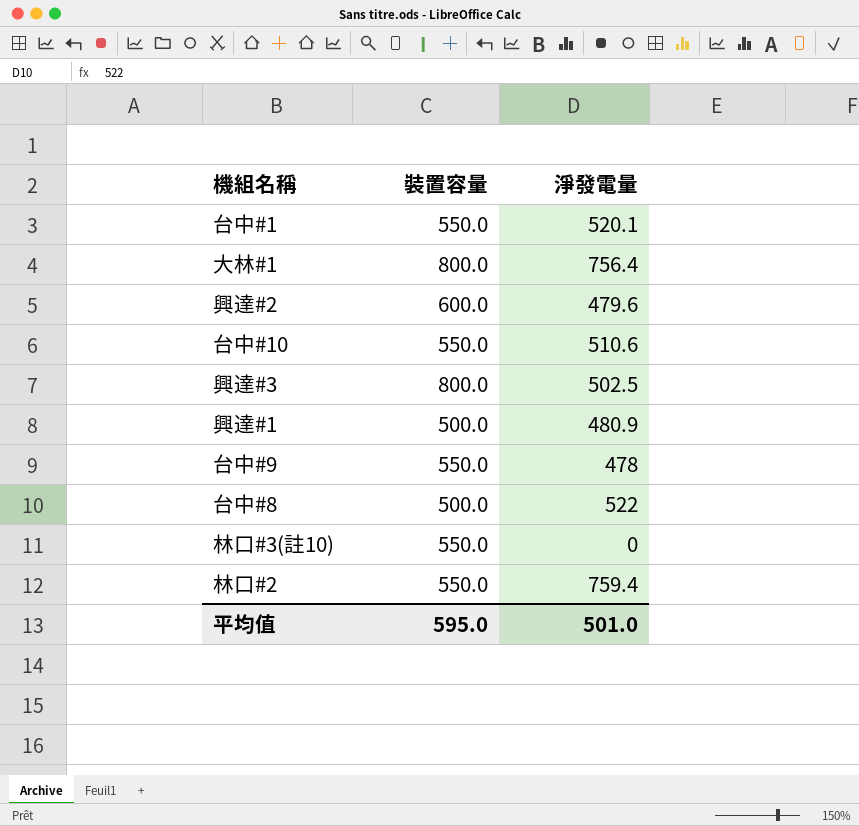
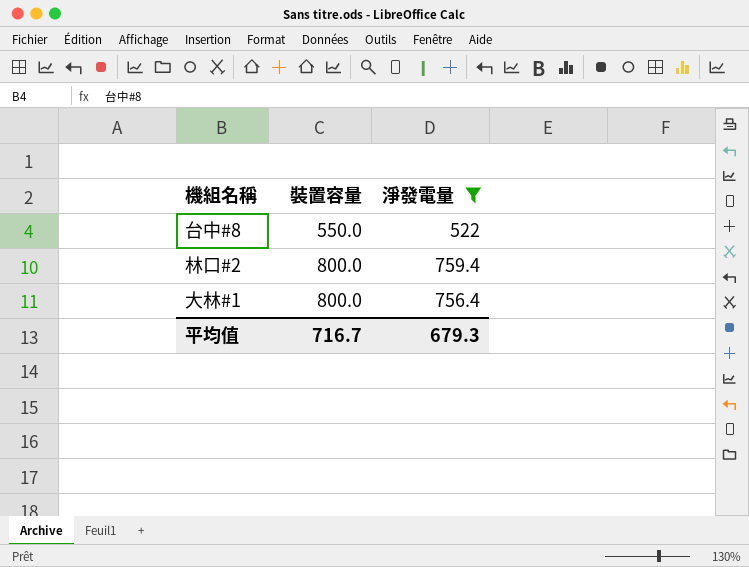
filter: none -> 淨發電量 >= 522
row order: none -> 裝置容量 ascending
台中#8 | 裝置容量: 500.0 -> 550.0
林口#2 | 裝置容量: 550.0 -> 800.0
平均值 | 裝置容量: 595.0 -> 716.7
平均值 | 淨發電量: 501.0 -> 679.3

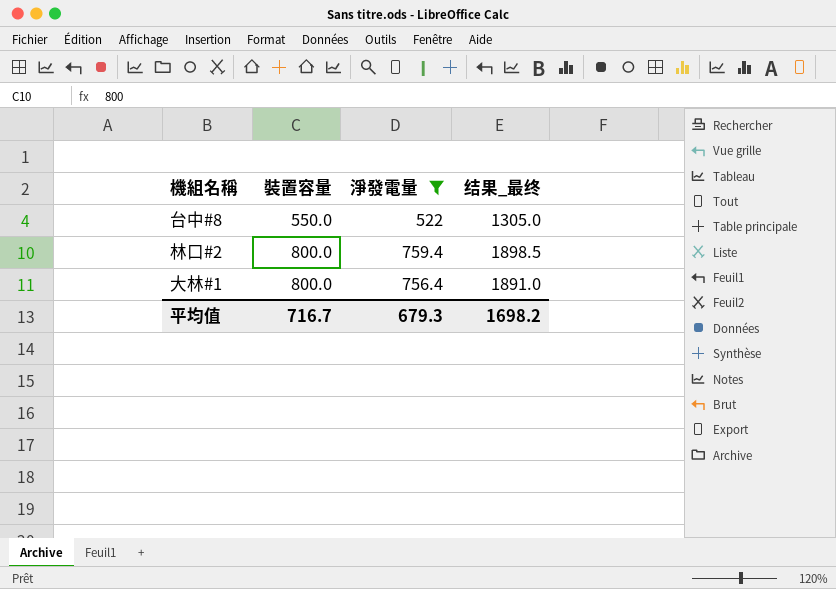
column 结果_最终 | formula: none -> [淨發電量] * 2.5

